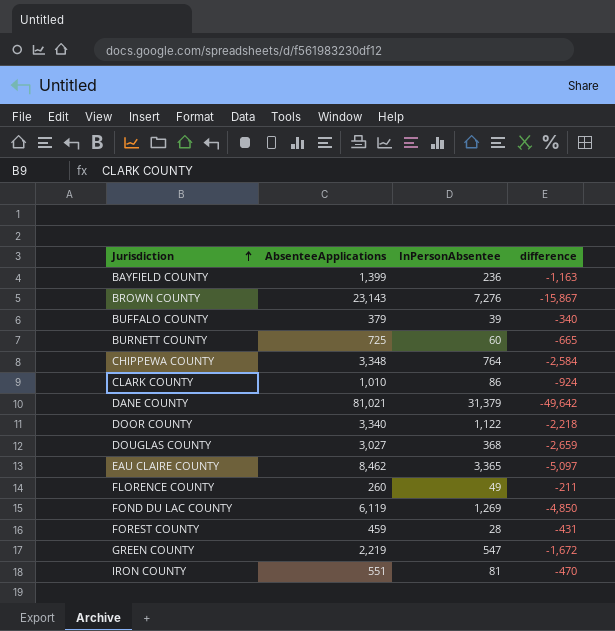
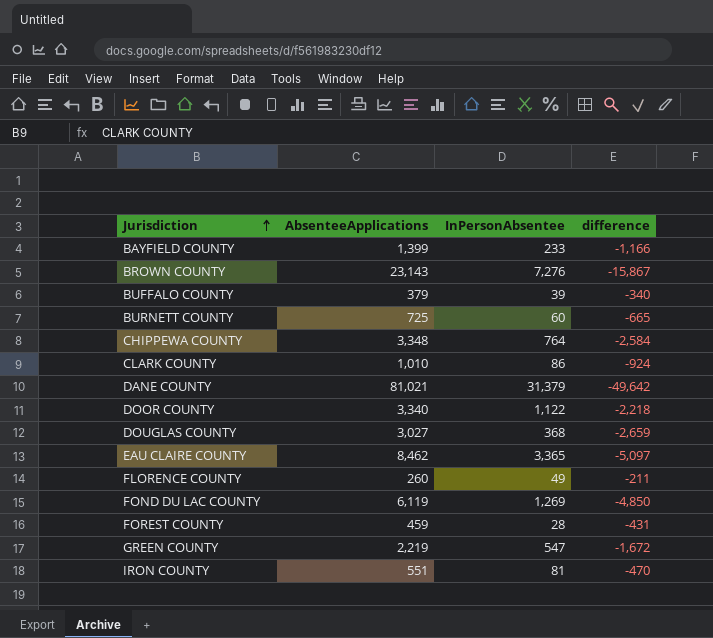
BAYFIELD COUNTY | InPersonAbsentee: 236 -> 233
BAYFIELD COUNTY | difference: -1,163 -> -1,166

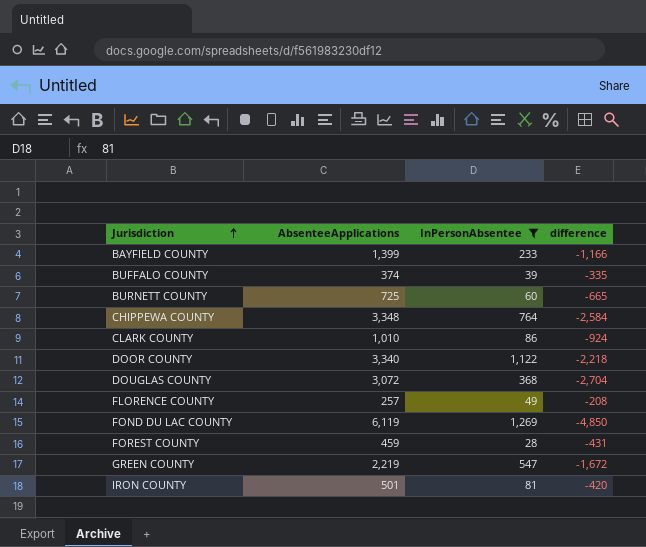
filter: none -> InPersonAbsentee <= 1,269
BUFFALO COUNTY | AbsenteeApplications: 379 -> 374
BUFFALO COUNTY | difference: -340 -> -335
DOUGLAS COUNTY | AbsenteeApplications: 3,027 -> 3,072
DOUGLAS COUNTY | difference: -2,659 -> -2,704
FLORENCE COUNTY | AbsenteeApplications: 260 -> 257
FLORENCE COUNTY | difference: -211 -> -208
IRON COUNTY | AbsenteeApplications: 551 -> 501
IRON COUNTY | difference: -470 -> -420

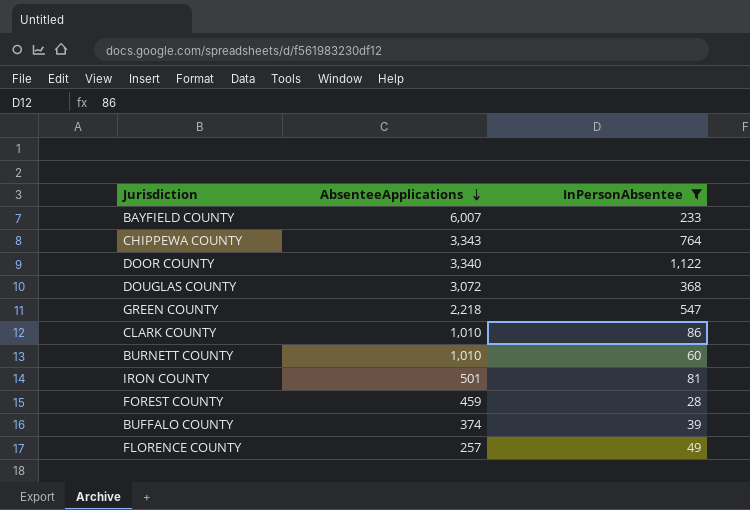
row order: Jurisdiction ascending -> AbsenteeApplications descending
column difference | formula: [InPersonAbsentee] - [AbsenteeApplications] -> none
row FOND DU LAC COUNTY: 6,119 | 1,269 | -4,850 -> none
BAYFIELD COUNTY | AbsenteeApplications: 1,399 -> 6,007
CHIPPEWA COUNTY | AbsenteeApplications: 3,348 -> 3,343
GREEN COUNTY | AbsenteeApplications: 2,219 -> 2,218
BURNETT COUNTY | AbsenteeApplications: 725 -> 1,010

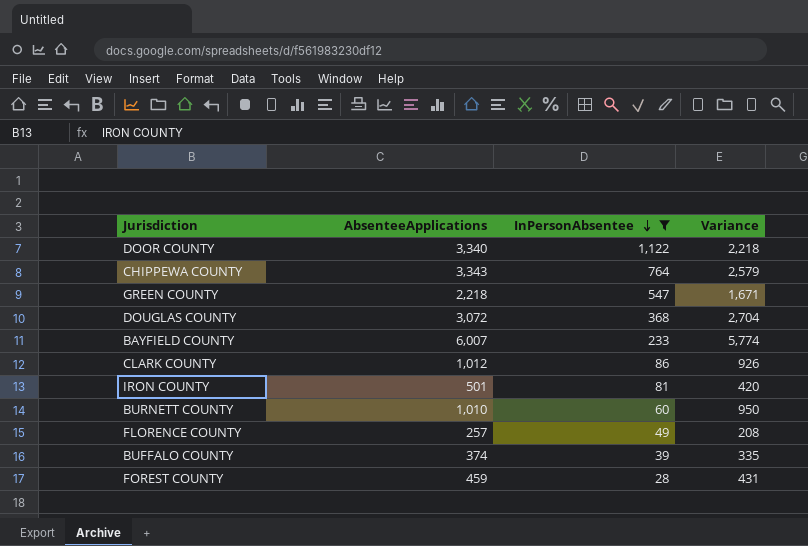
row order: AbsenteeApplications descending -> InPersonAbsentee descending
column Variance | formula: none -> [AbsenteeApplications] - [InPersonAbsentee]
CLARK COUNTY | AbsenteeApplications: 1,010 -> 1,012

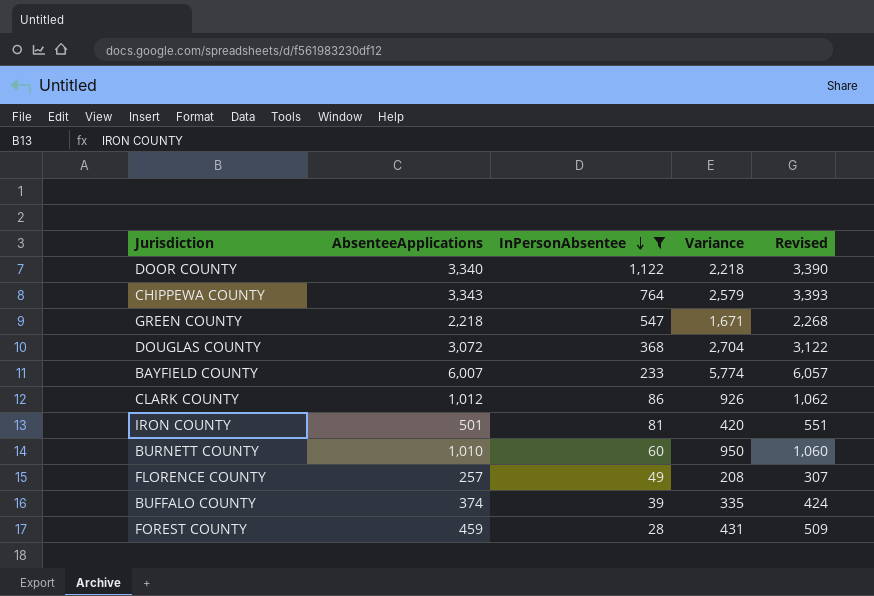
column Revised | formula: none -> [AbsenteeApplications] + 50

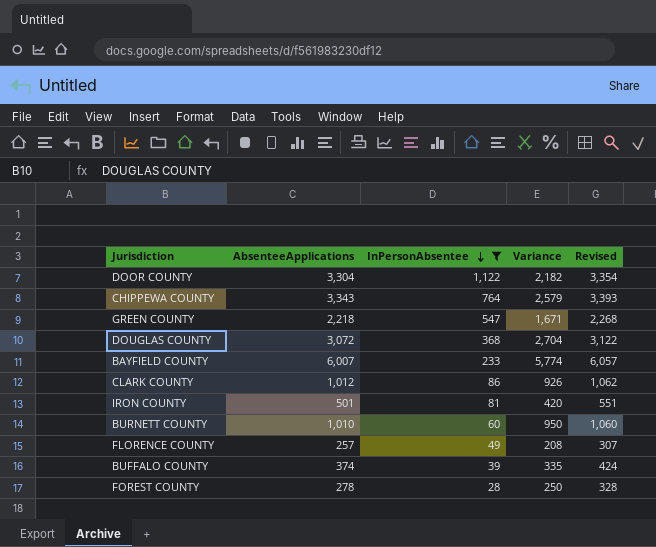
DOOR COUNTY | AbsenteeApplications: 3,340 -> 3,304
DOOR COUNTY | Variance: 2,218 -> 2,182
DOOR COUNTY | Revised: 3,390 -> 3,354
FOREST COUNTY | AbsenteeApplications: 459 -> 278
FOREST COUNTY | Variance: 431 -> 250
FOREST COUNTY | Revised: 509 -> 328

